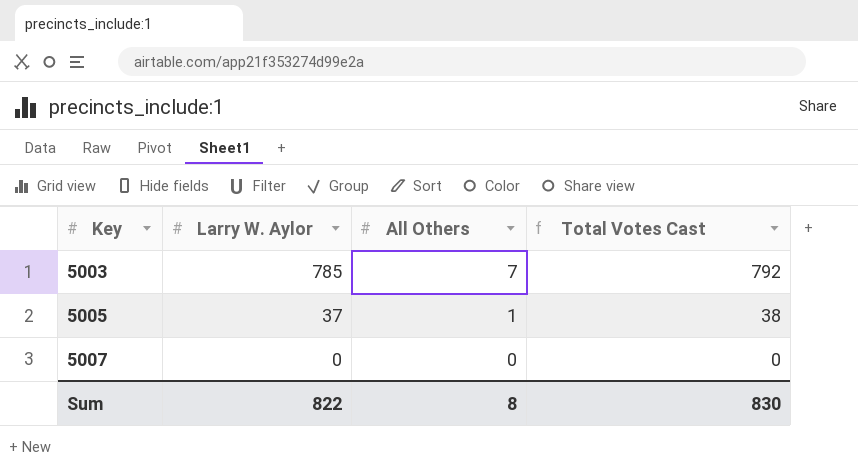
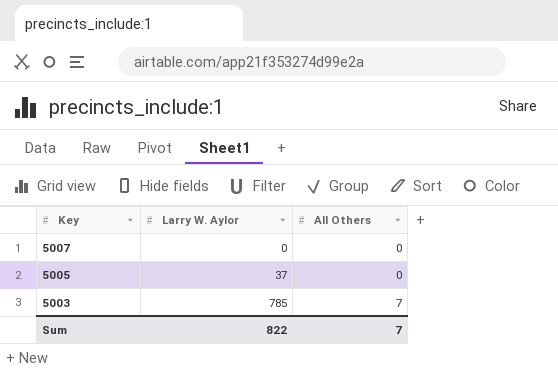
row order: Key ascending -> Key descending
column Total Votes Cast | formula: [Larry W. Aylor] + [All Others] -> none
5005 | All Others: 1 -> 0
Sum | All Others: 8 -> 7

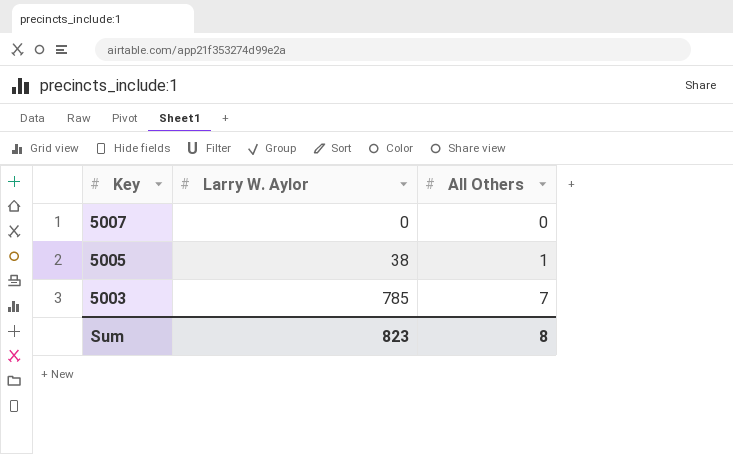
5005 | Larry W. Aylor: 37 -> 38
5005 | All Others: 0 -> 1
Sum | Larry W. Aylor: 822 -> 823
Sum | All Others: 7 -> 8

